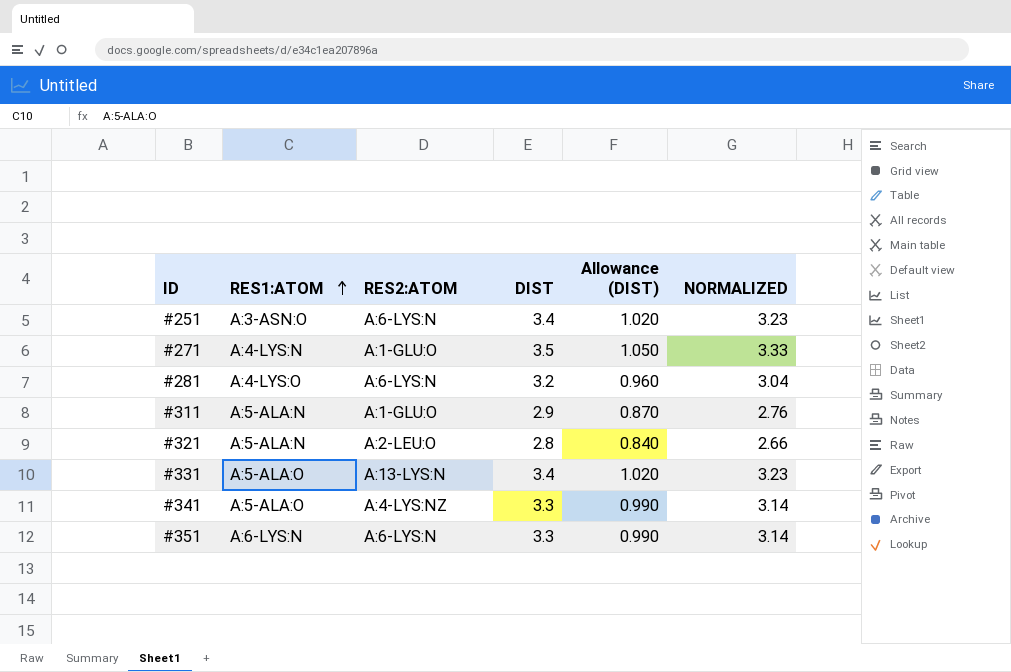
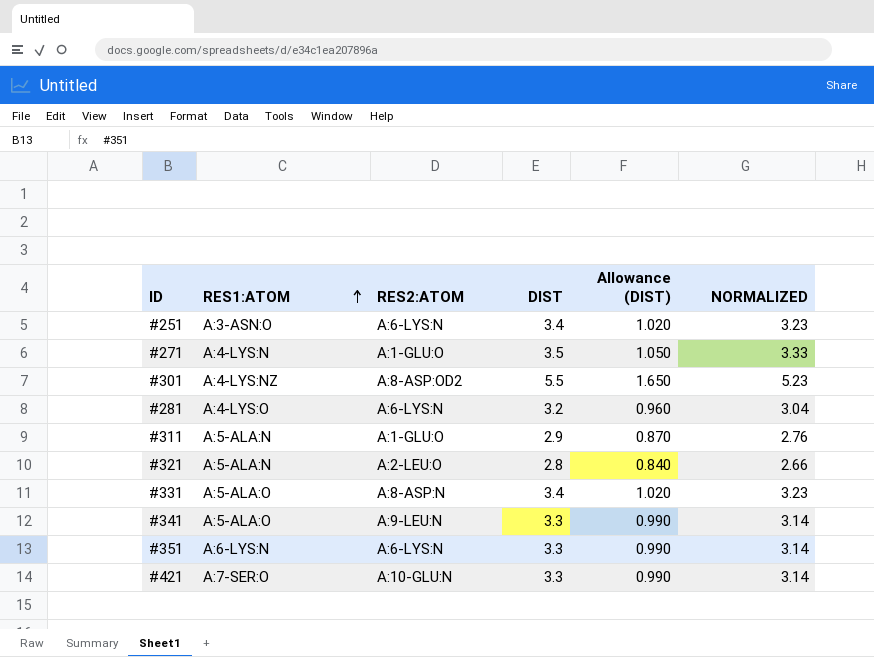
row #301: none -> A:4-LYS:NZ | A:8-ASP:OD2 | 5.5 | 1.650 | 5.23
#331 | RES2:ATOM: A:13-LYS:N -> A:8-ASP:N
#341 | RES2:ATOM: A:4-LYS:NZ -> A:9-LEU:N
row #421: none -> A:7-SER:O | A:10-GLU:N | 3.3 | 0.990 | 3.14

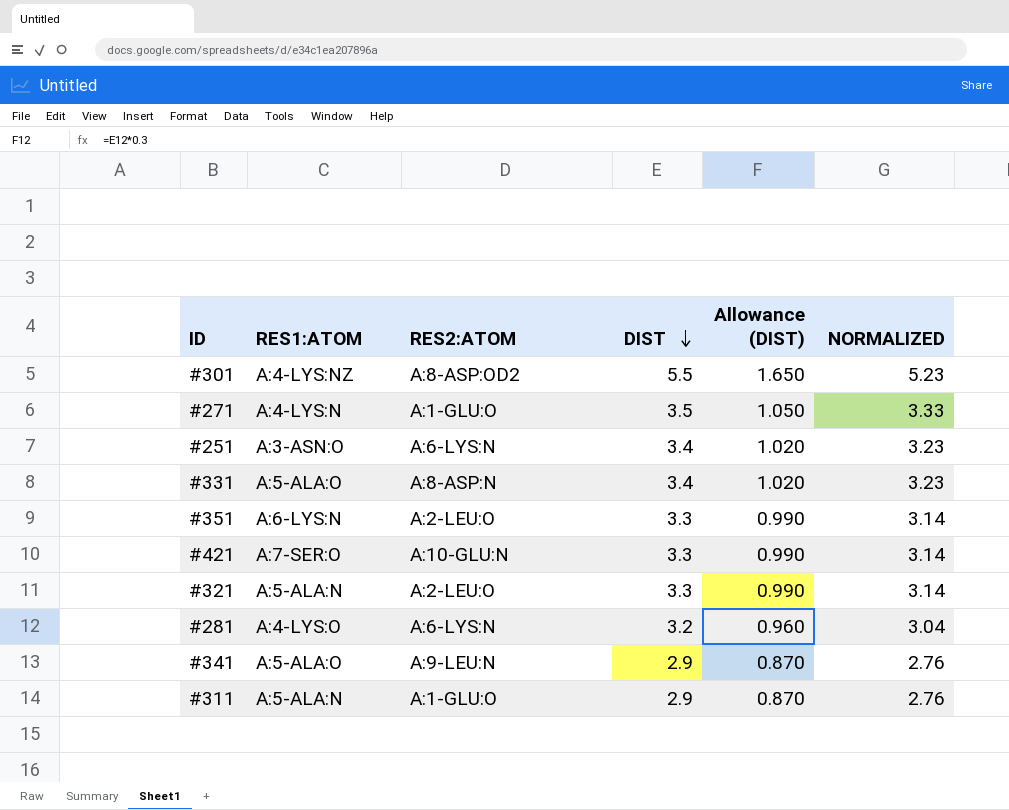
row order: RES1:ATOM ascending -> DIST descending
#351 | RES2:ATOM: A:6-LYS:N -> A:2-LEU:O
#321 | DIST: 2.8 -> 3.3
#321 | Allowance (DIST): 0.840 -> 0.990
#321 | NORMALIZED: 2.66 -> 3.14
#341 | DIST: 3.3 -> 2.9
#341 | Allowance (DIST): 0.990 -> 0.870
#341 | NORMALIZED: 3.14 -> 2.76

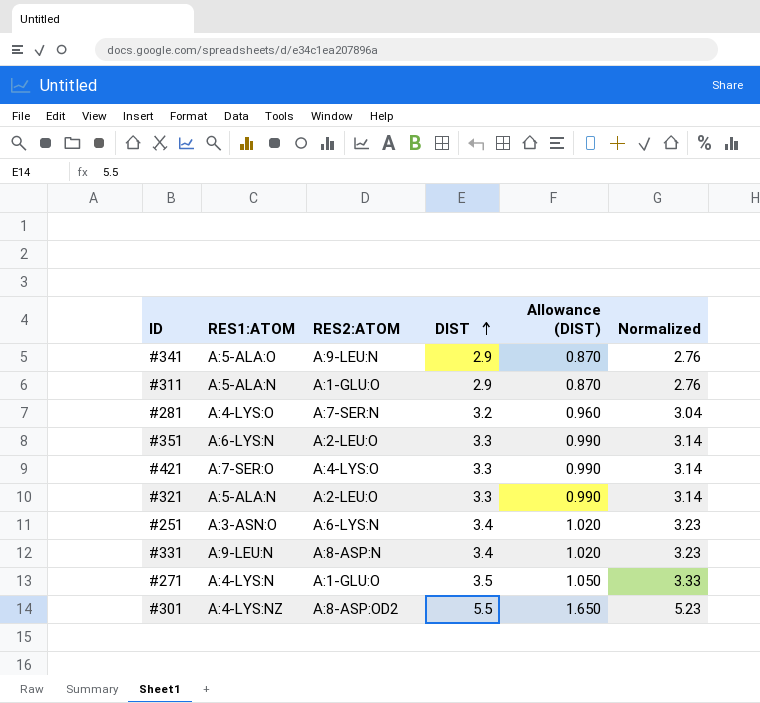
row order: DIST descending -> DIST ascending
column name: NORMALIZED -> Normalized
#281 | RES2:ATOM: A:6-LYS:N -> A:7-SER:N
#421 | RES2:ATOM: A:10-GLU:N -> A:4-LYS:O
#331 | RES1:ATOM: A:5-ALA:O -> A:9-LEU:N

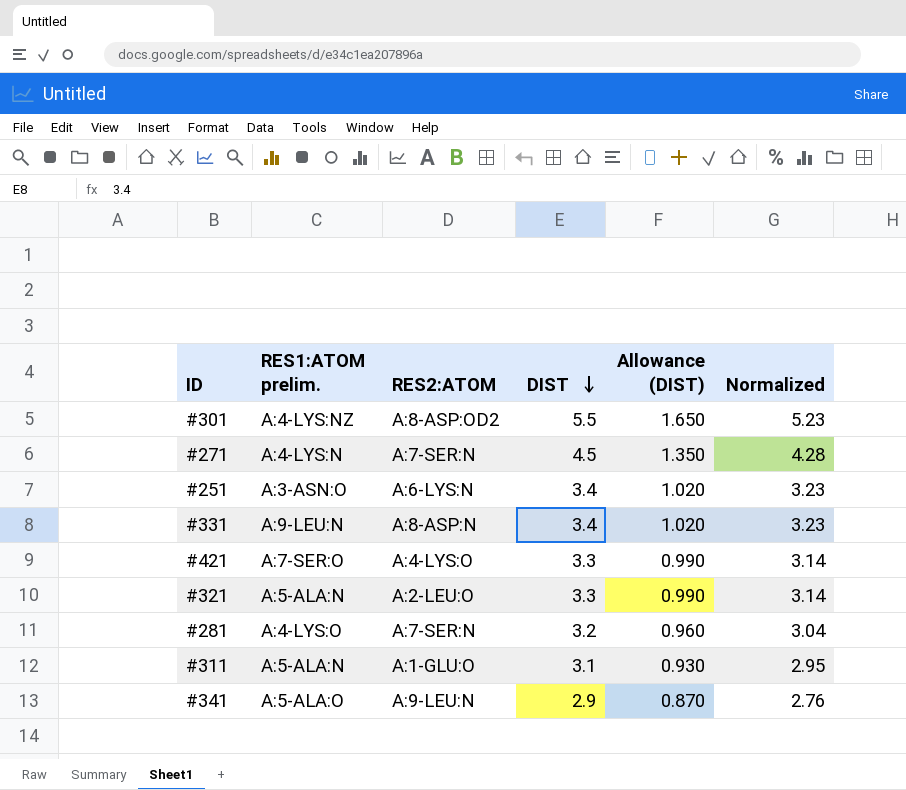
row order: DIST ascending -> DIST descending
column name: RES1:ATOM -> RES1:ATOM prelim.
row #351: A:6-LYS:N | A:2-LEU:O | 3.3 | 0.990 | 3.14 -> none
#271 | RES2:ATOM: A:1-GLU:O -> A:7-SER:N
#271 | DIST: 3.5 -> 4.5
#271 | Allowance (DIST): 1.050 -> 1.350
#271 | Normalized: 3.33 -> 4.28
#311 | DIST: 2.9 -> 3.1
#311 | Allowance (DIST): 0.870 -> 0.930
#311 | Normalized: 2.76 -> 2.95

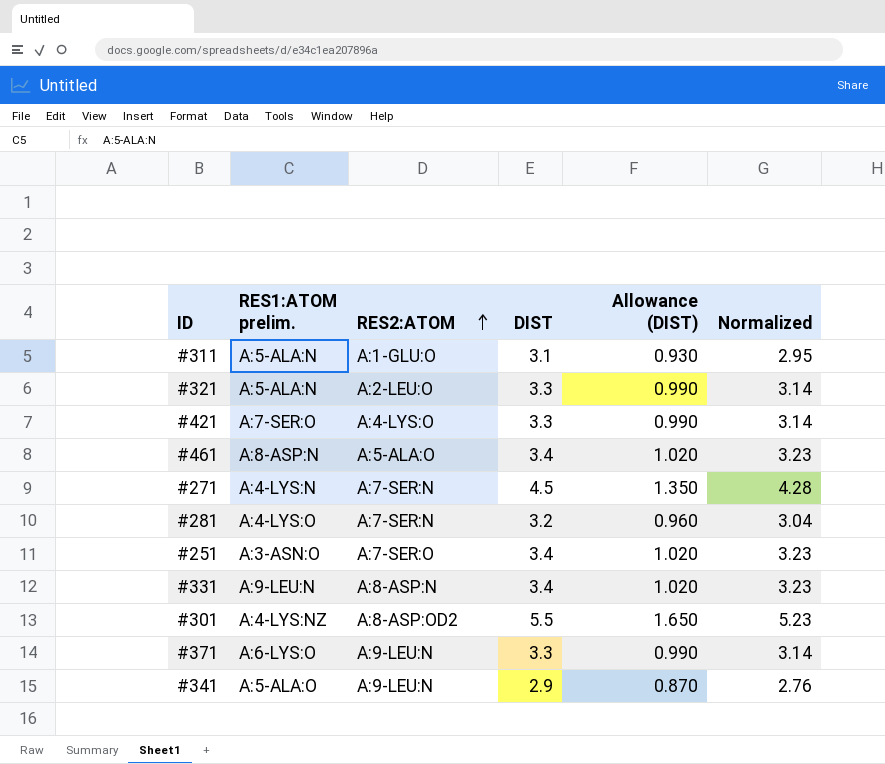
row order: DIST descending -> RES2:ATOM ascending
row #461: none -> A:8-ASP:N | A:5-ALA:O | 3.4 | 1.020 | 3.23
#251 | RES2:ATOM: A:6-LYS:N -> A:7-SER:O
row #371: none -> A:6-LYS:O | A:9-LEU:N | 3.3 | 0.990 | 3.14

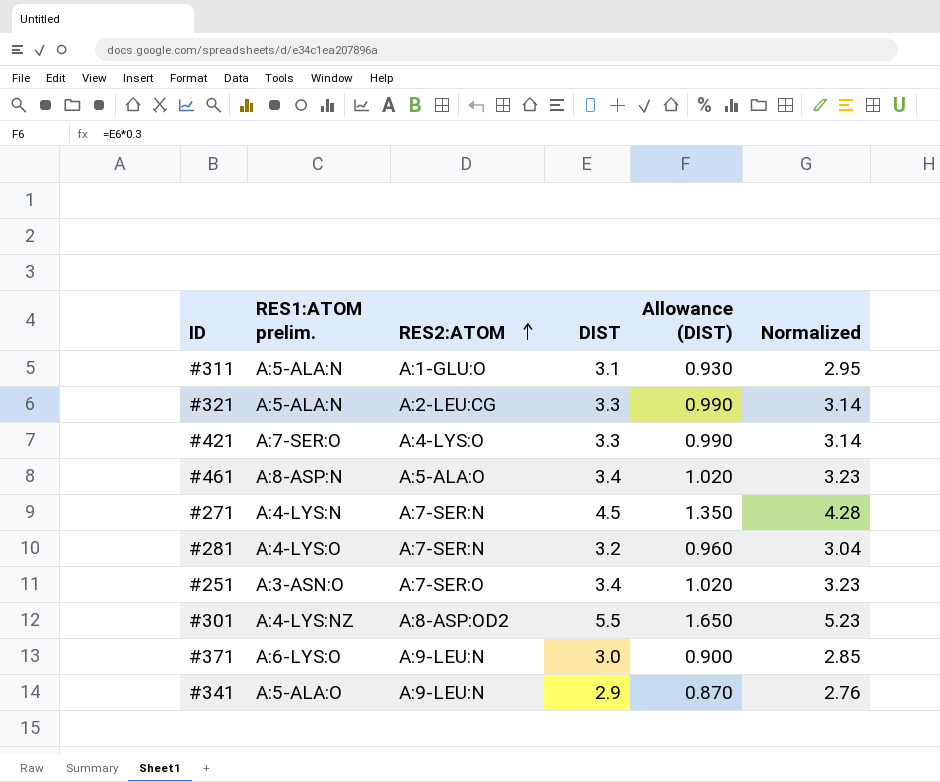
row #331: A:9-LEU:N | A:8-ASP:N | 3.4 | 1.020 | 3.23 -> none
#321 | RES2:ATOM: A:2-LEU:O -> A:2-LEU:CG
#371 | DIST: 3.3 -> 3.0
#371 | Allowance (DIST): 0.990 -> 0.900
#371 | Normalized: 3.14 -> 2.85

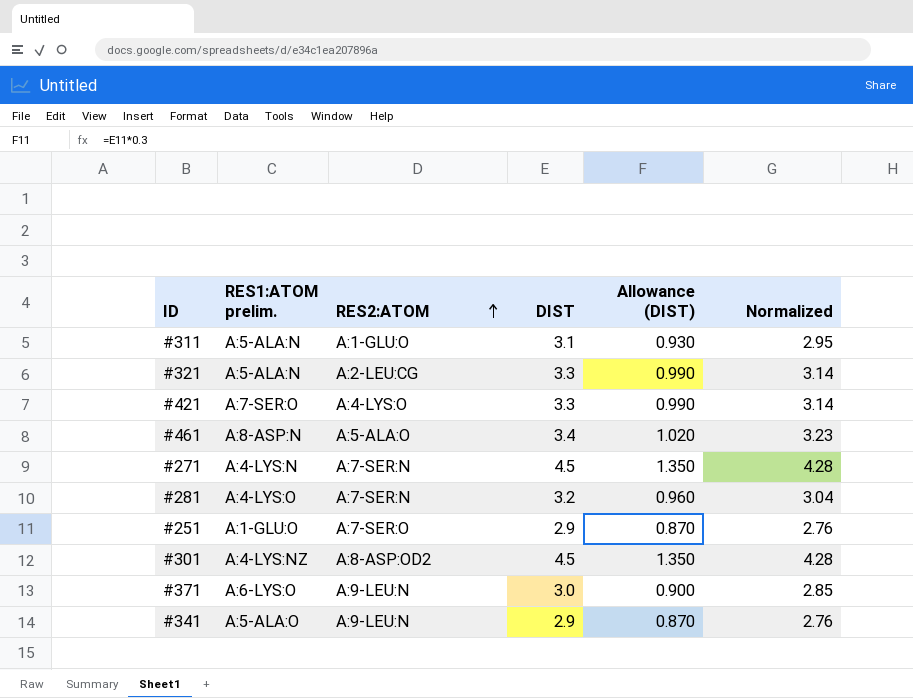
#251 | RES1:ATOM prelim.: A:3-ASN:O -> A:1-GLU:O
#251 | DIST: 3.4 -> 2.9
#251 | Allowance (DIST): 1.020 -> 0.870
#251 | Normalized: 3.23 -> 2.76
#301 | DIST: 5.5 -> 4.5
#301 | Allowance (DIST): 1.650 -> 1.350
#301 | Normalized: 5.23 -> 4.28

